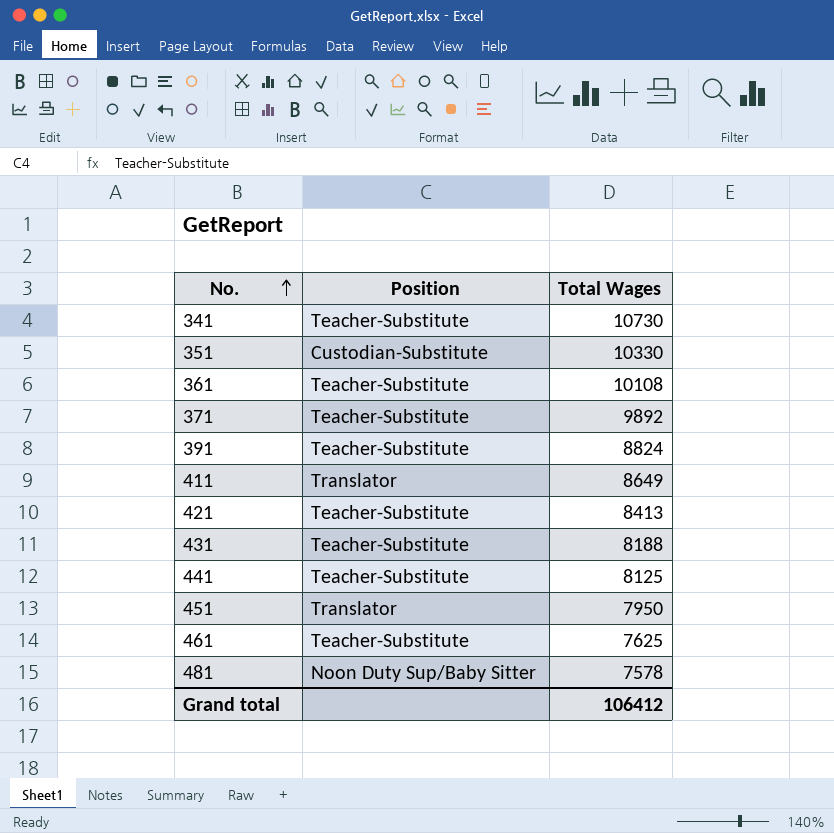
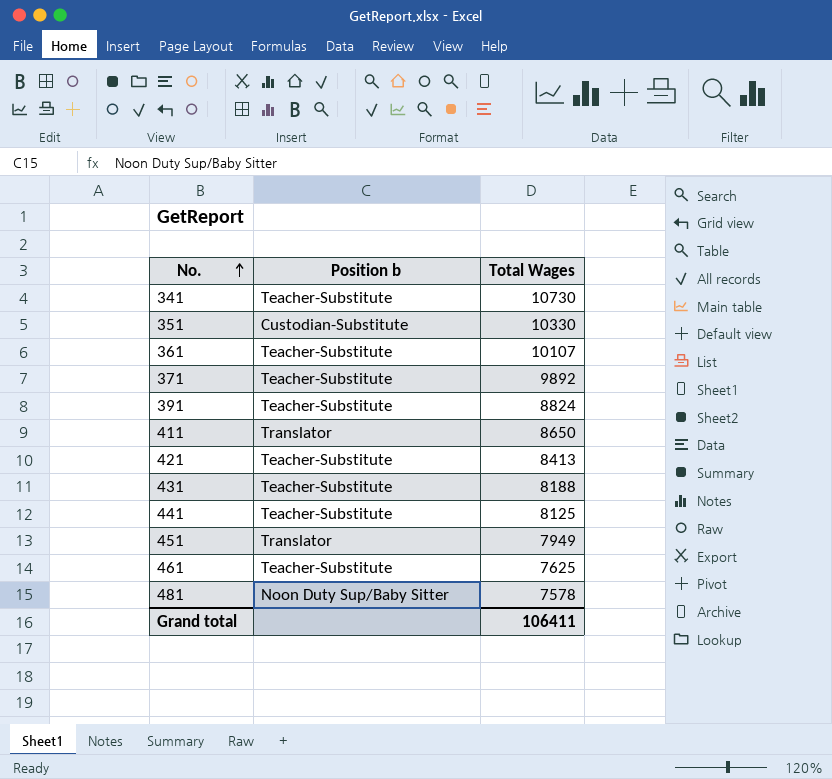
column name: Position -> Position b
361 | Total Wages: 10108 -> 10107
411 | Total Wages: 8649 -> 8650
451 | Total Wages: 7950 -> 7949
Grand total | Total Wages: 106412 -> 106411

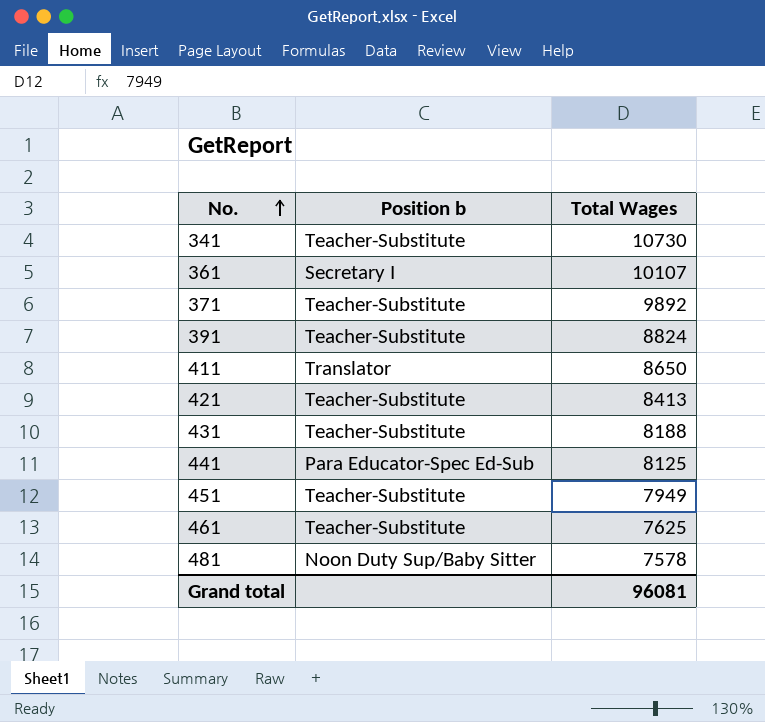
row 351: Custodian-Substitute | 10330 -> none
361 | Position b: Teacher-Substitute -> Secretary I
441 | Position b: Teacher-Substitute -> Para Educator-Spec Ed-Sub
451 | Position b: Translator -> Teacher-Substitute
Grand total | Total Wages: 106411 -> 96081

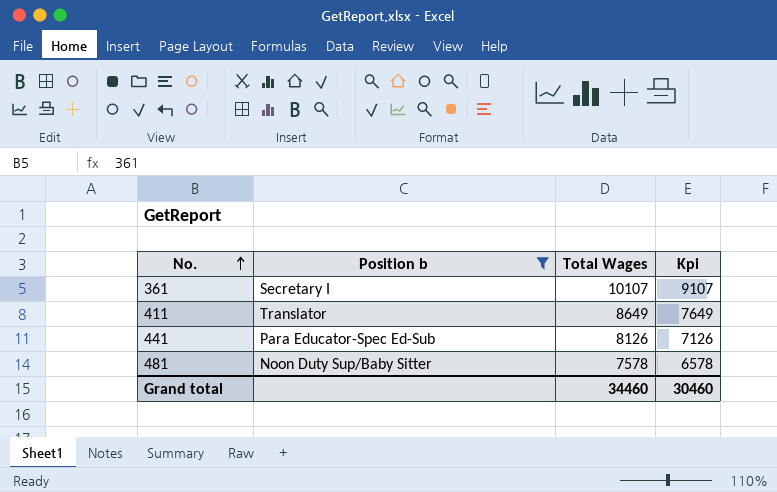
filter: none -> Position b != Teacher-Substitute
column Kpi | formula: none -> [Total Wages] - 1000
411 | Total Wages: 8650 -> 8649
441 | Total Wages: 8125 -> 8126
Grand total | Total Wages: 96081 -> 34460

